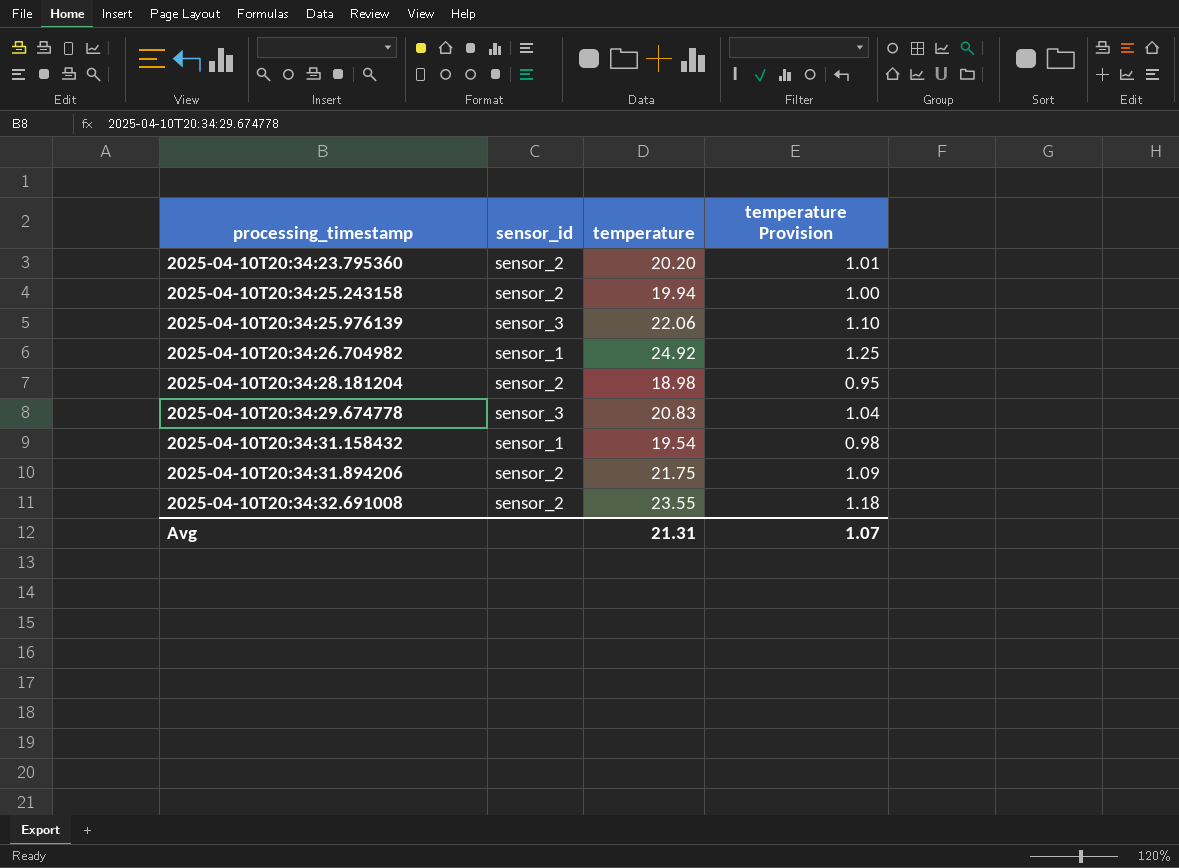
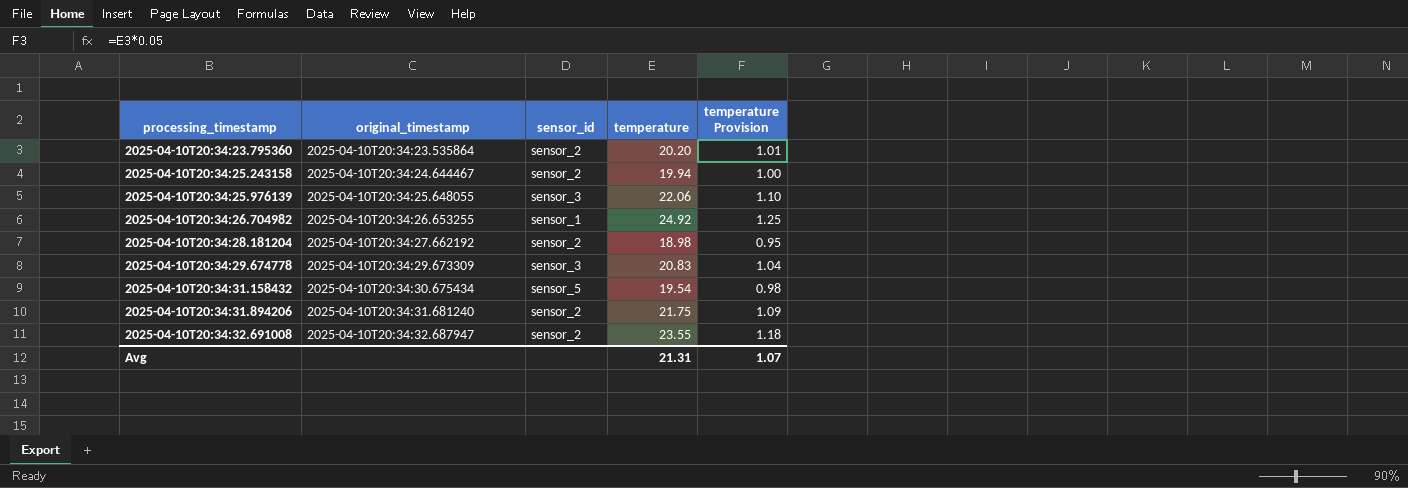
column original_timestamp | position: none -> 2
2025-04-10T20:34:31.158432 | sensor_id: sensor_1 -> sensor_5

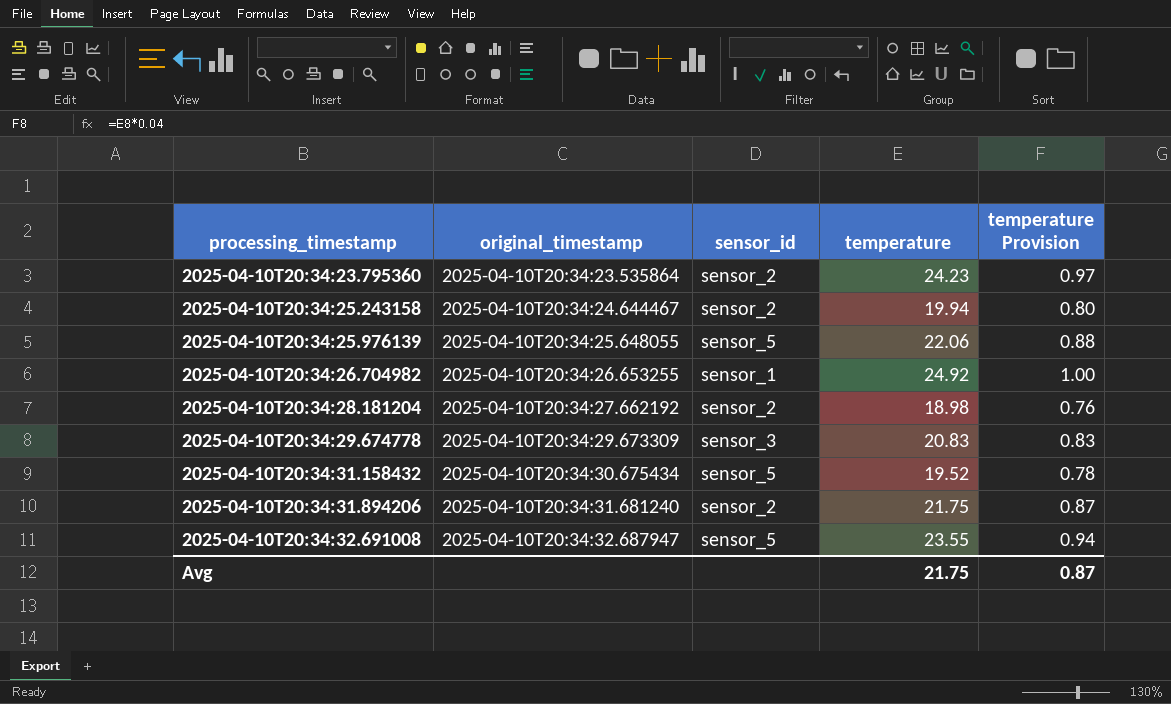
column temperature Provision | formula: [temperature] * 0.05 -> [temperature] * 0.04
2025-04-10T20:34:23.795360 | temperature: 20.20 -> 24.23
2025-04-10T20:34:25.976139 | sensor_id: sensor_3 -> sensor_5
2025-04-10T20:34:31.158432 | temperature: 19.54 -> 19.52
2025-04-10T20:34:32.691008 | sensor_id: sensor_2 -> sensor_5
Avg | temperature: 21.31 -> 21.75
Avg | temperature Provision: 1.07 -> 0.87

